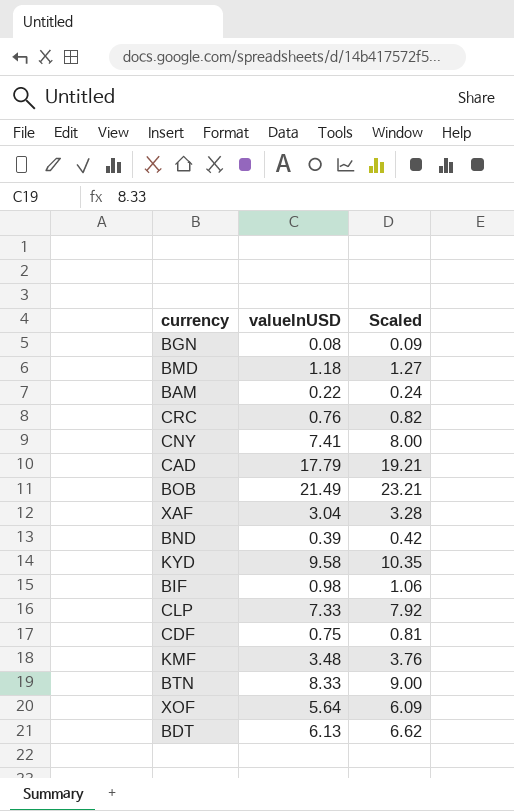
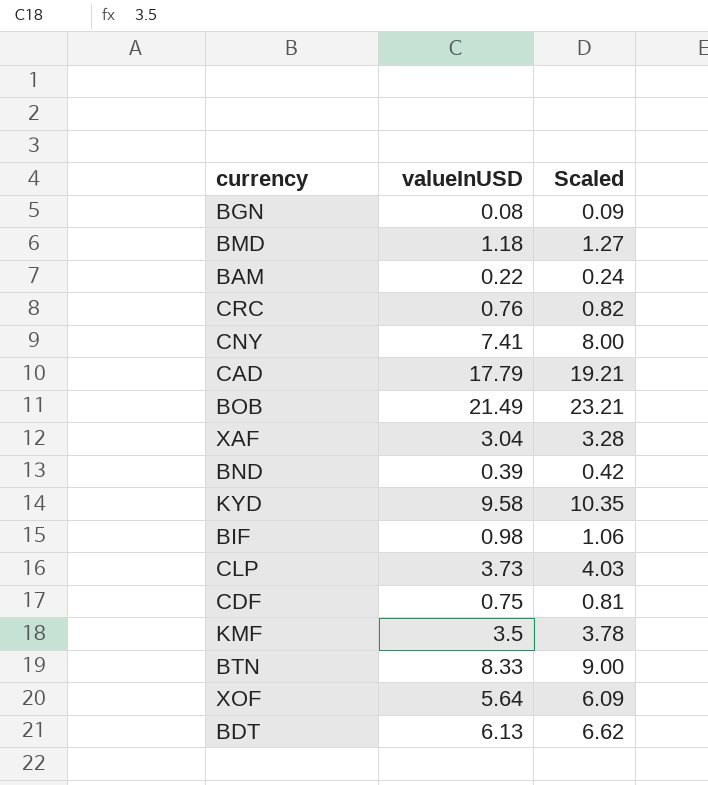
CLP | valueInUSD: 7.33 -> 3.73
CLP | Scaled: 7.92 -> 4.03
KMF | valueInUSD: 3.48 -> 3.5
KMF | Scaled: 3.76 -> 3.78

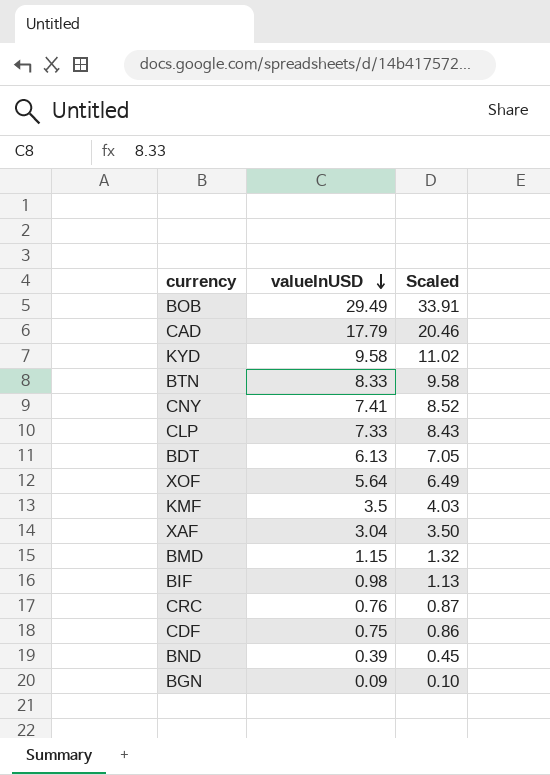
row order: none -> valueInUSD descending
column Scaled | formula: [valueInUSD] * 1.08 -> [valueInUSD] * 1.15
row BAM: 0.22 | 0.24 -> none
BOB | valueInUSD: 21.49 -> 29.49
CLP | valueInUSD: 3.73 -> 7.33
BMD | valueInUSD: 1.18 -> 1.15
BGN | valueInUSD: 0.08 -> 0.09

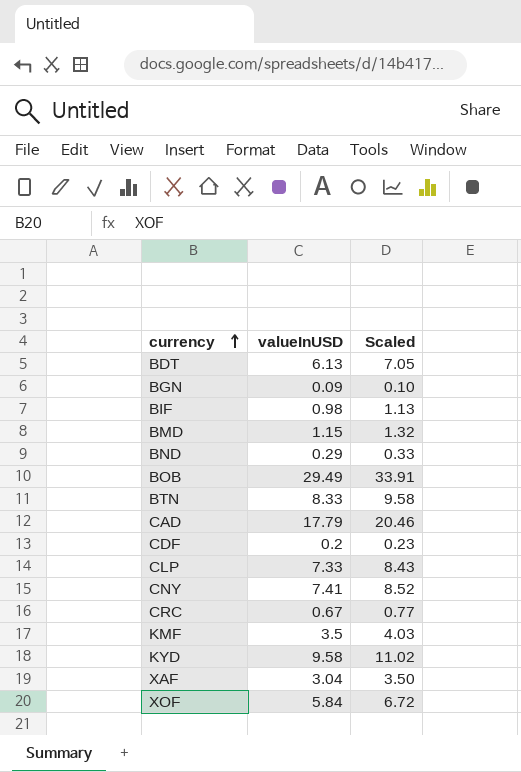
row order: valueInUSD descending -> currency ascending
BND | valueInUSD: 0.39 -> 0.29
BND | Scaled: 0.45 -> 0.33
CDF | valueInUSD: 0.75 -> 0.2
CDF | Scaled: 0.86 -> 0.23
CRC | valueInUSD: 0.76 -> 0.67
CRC | Scaled: 0.87 -> 0.77
XOF | valueInUSD: 5.64 -> 5.84
XOF | Scaled: 6.49 -> 6.72

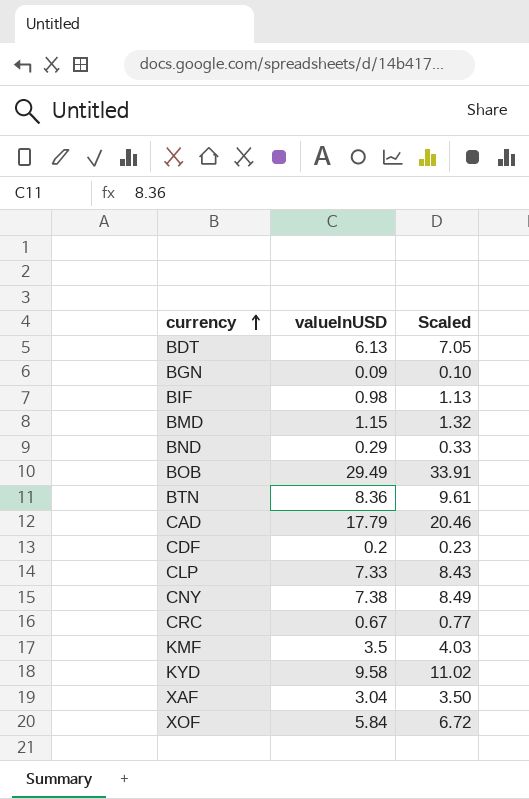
BTN | valueInUSD: 8.33 -> 8.36
BTN | Scaled: 9.58 -> 9.61
CNY | valueInUSD: 7.41 -> 7.38
CNY | Scaled: 8.52 -> 8.49

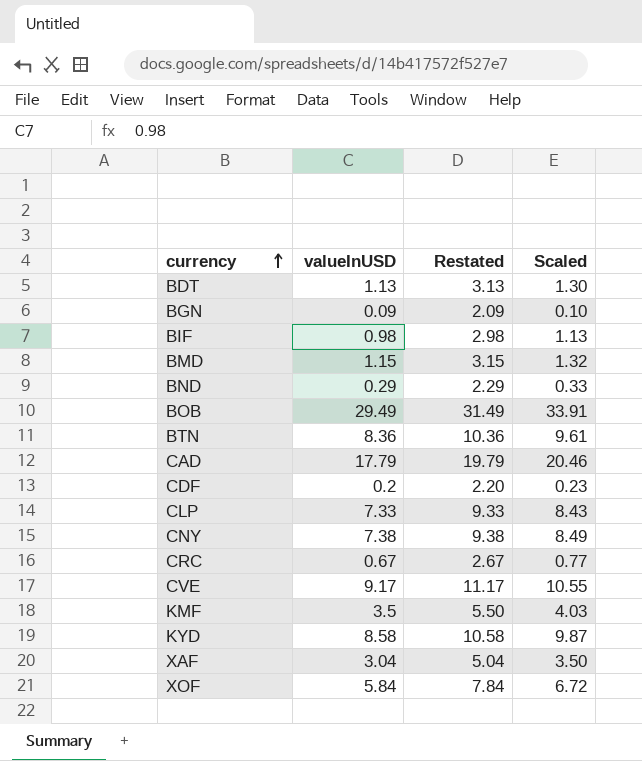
column Restated | formula: none -> [valueInUSD] + 2
BDT | valueInUSD: 6.13 -> 1.13
BDT | Scaled: 7.05 -> 1.30
row CVE: none -> 9.17 | 11.17 | 10.55
KYD | valueInUSD: 9.58 -> 8.58
KYD | Scaled: 11.02 -> 9.87

